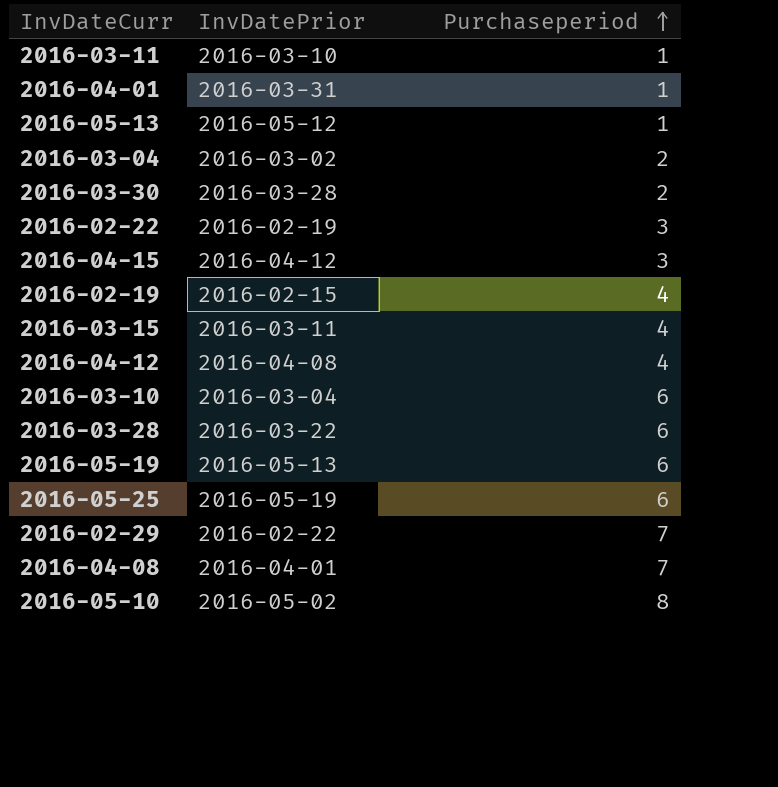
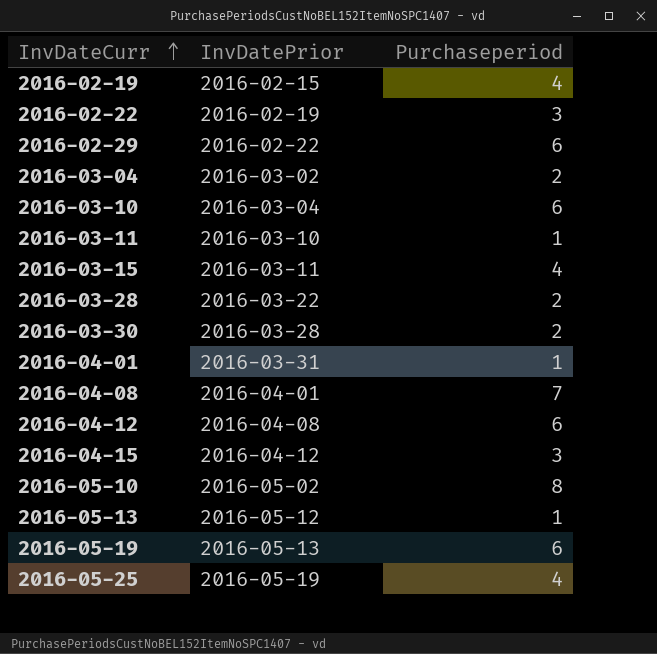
row order: Purchaseperiod ascending -> InvDateCurr ascending
2016-02-29 | Purchaseperiod: 7 -> 6
2016-03-28 | Purchaseperiod: 6 -> 2
2016-04-12 | Purchaseperiod: 4 -> 6
2016-05-25 | Purchaseperiod: 6 -> 4

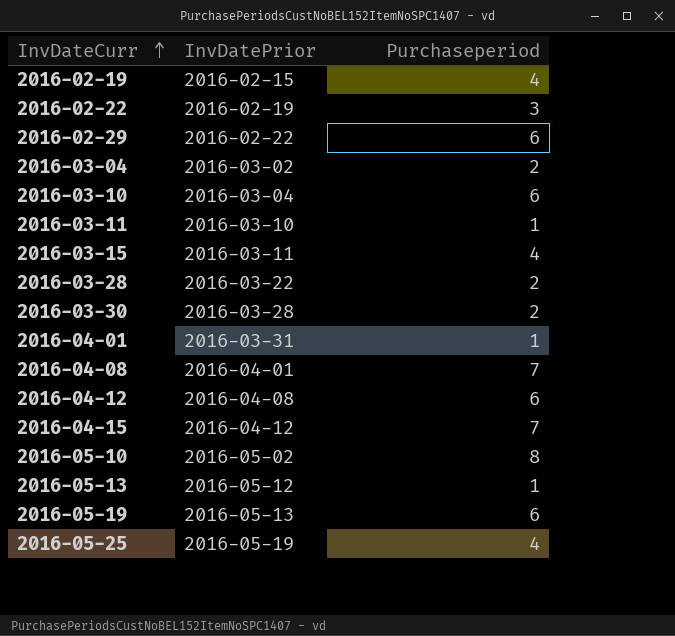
2016-04-15 | Purchaseperiod: 3 -> 7

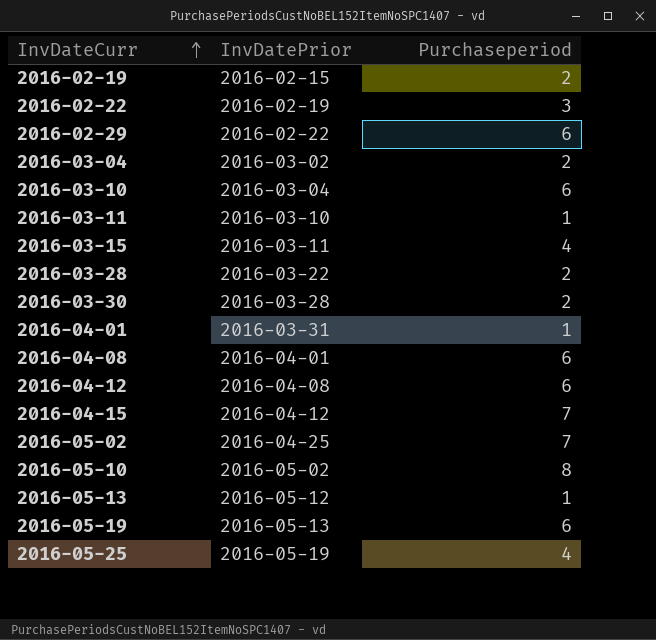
2016-02-19 | Purchaseperiod: 4 -> 2
2016-04-08 | Purchaseperiod: 7 -> 6
row 2016-05-02: none -> 2016-04-25 | 7

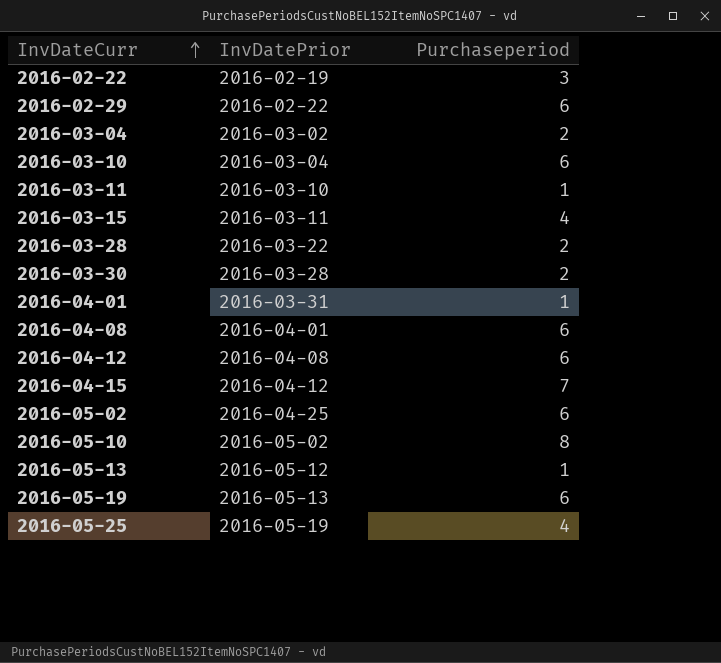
row 2016-02-19: 2016-02-15 | 2 -> none
2016-05-02 | Purchaseperiod: 7 -> 6

